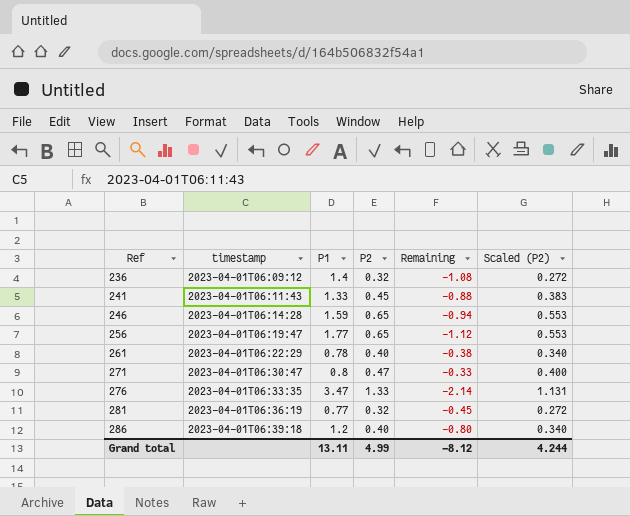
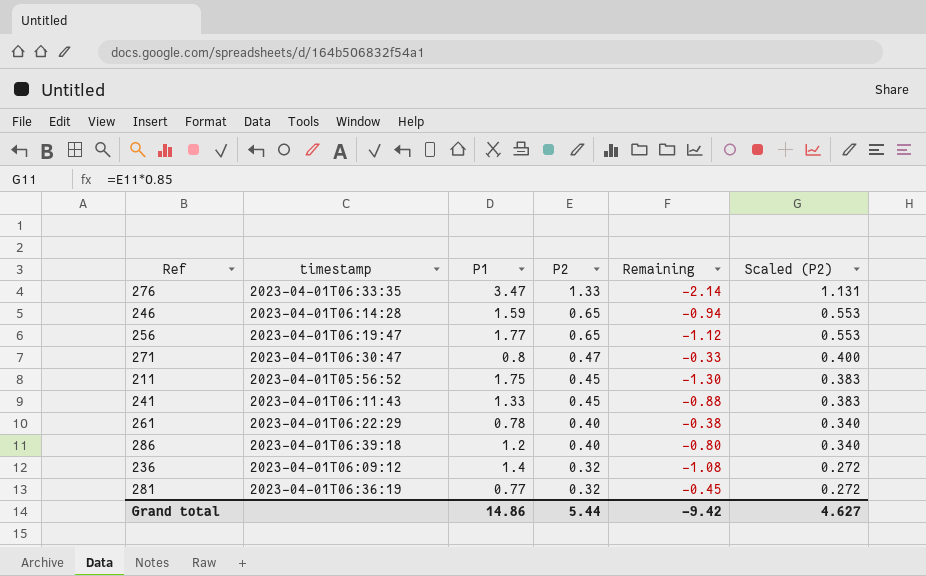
row order: Ref ascending -> P2 descending
row 211: none -> 2023-04-01T05:56:52 | 1.75 | 0.45 | -1.30 | 0.383
Grand total | P1: 13.11 -> 14.86
Grand total | P2: 4.99 -> 5.44
Grand total | Remaining: -8.12 -> -9.42
Grand total | Scaled (P2): 4.244 -> 4.627

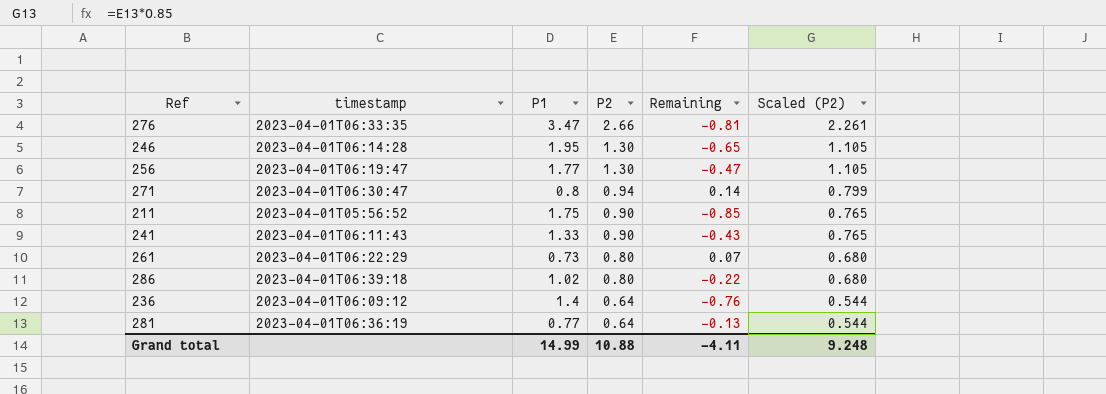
276 | P2: 1.33 -> 2.66
276 | Remaining: -2.14 -> -0.81
276 | Scaled (P2): 1.131 -> 2.261
246 | P1: 1.59 -> 1.95
246 | P2: 0.65 -> 1.30
246 | Remaining: -0.94 -> -0.65
246 | Scaled (P2): 0.553 -> 1.105
256 | P2: 0.65 -> 1.30
256 | Remaining: -1.12 -> -0.47
256 | Scaled (P2): 0.553 -> 1.105
271 | P2: 0.47 -> 0.94
271 | Remaining: -0.33 -> 0.14
271 | Scaled (P2): 0.400 -> 0.799
211 | P2: 0.45 -> 0.90
211 | Remaining: -1.30 -> -0.85
211 | Scaled (P2): 0.383 -> 0.765
241 | P2: 0.45 -> 0.90
241 | Remaining: -0.88 -> -0.43
241 | Scaled (P2): 0.383 -> 0.765
261 | P1: 0.78 -> 0.73
261 | P2: 0.40 -> 0.80
261 | Remaining: -0.38 -> 0.07
261 | Scaled (P2): 0.340 -> 0.680
286 | P1: 1.2 -> 1.02
286 | P2: 0.40 -> 0.80
286 | Remaining: -0.80 -> -0.22
286 | Scaled (P2): 0.340 -> 0.680
236 | P2: 0.32 -> 0.64
236 | Remaining: -1.08 -> -0.76
236 | Scaled (P2): 0.272 -> 0.544
281 | P2: 0.32 -> 0.64
281 | Remaining: -0.45 -> -0.13
281 | Scaled (P2): 0.272 -> 0.544
Grand total | P1: 14.86 -> 14.99
Grand total | P2: 5.44 -> 10.88
Grand total | Remaining: -9.42 -> -4.11
Grand total | Scaled (P2): 4.627 -> 9.248

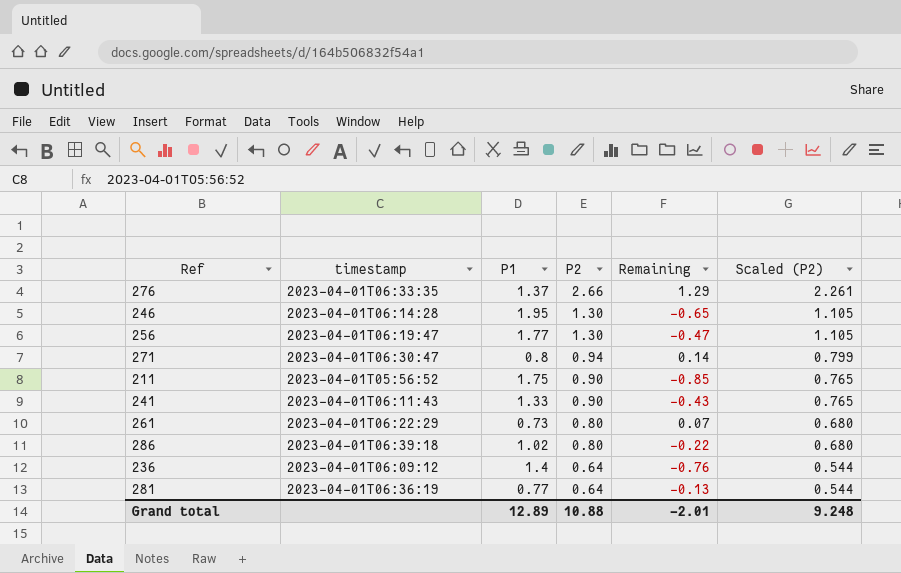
276 | P1: 3.47 -> 1.37
276 | Remaining: -0.81 -> 1.29
Grand total | P1: 14.99 -> 12.89
Grand total | Remaining: -4.11 -> -2.01

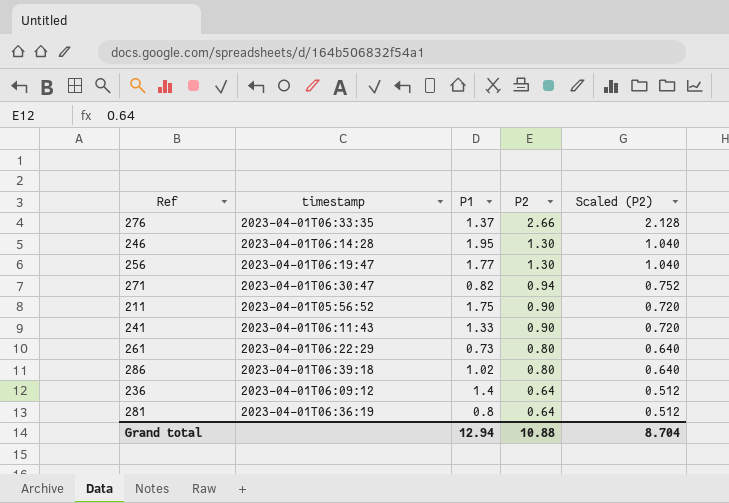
column Remaining | formula: [P2] - [P1] -> none
column Scaled (P2) | formula: [P2] * 0.85 -> [P2] * 0.8
271 | P1: 0.8 -> 0.82
281 | P1: 0.77 -> 0.8
Grand total | P1: 12.89 -> 12.94
Grand total | Scaled (P2): 9.248 -> 8.704

